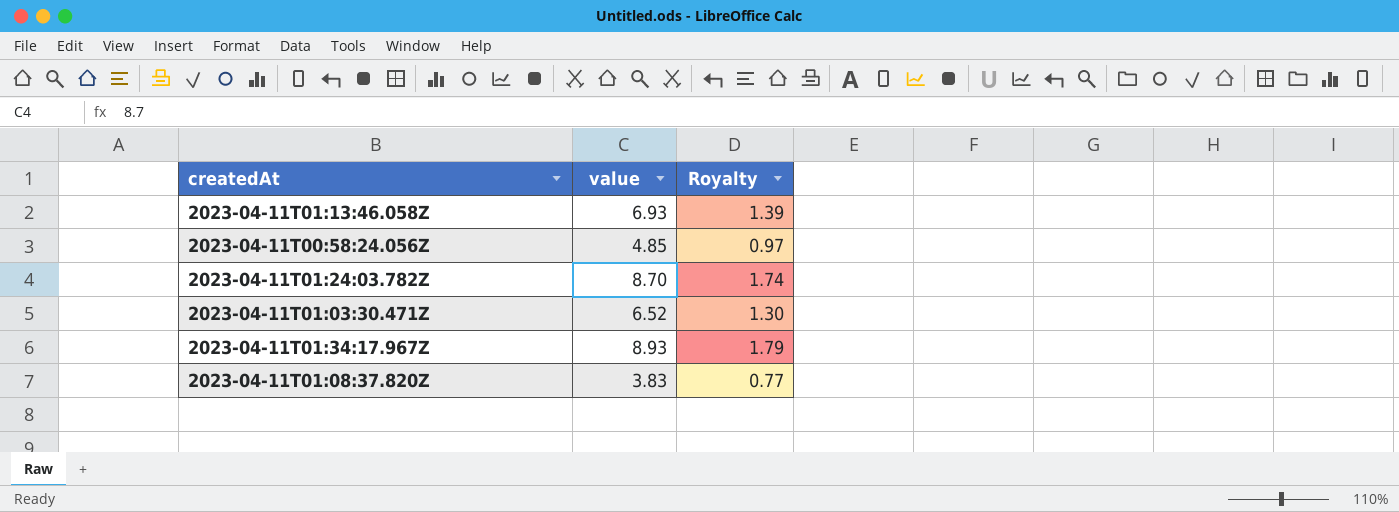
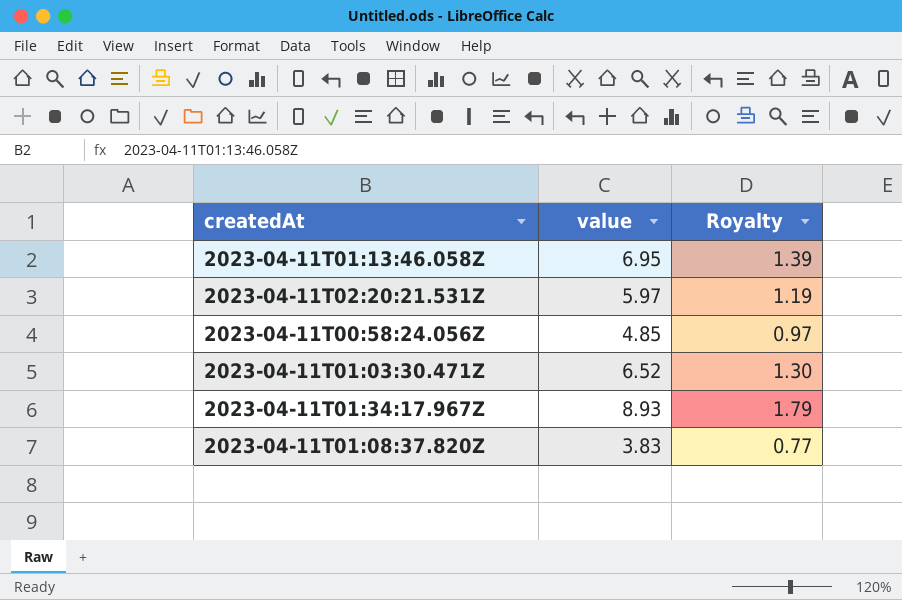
row 2023-04-11T01:24:03.782Z: 8.70 | 1.74 -> none
2023-04-11T01:13:46.058Z | value: 6.93 -> 6.95
row 2023-04-11T02:20:21.531Z: none -> 5.97 | 1.19

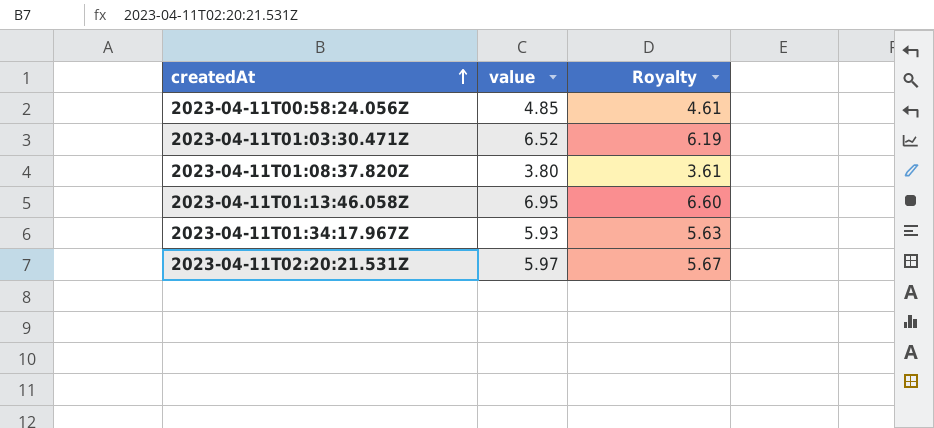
row order: none -> createdAt ascending
column Royalty | formula: [value] * 0.2 -> [value] * 0.95
2023-04-11T01:08:37.820Z | value: 3.83 -> 3.80
2023-04-11T01:34:17.967Z | value: 8.93 -> 5.93

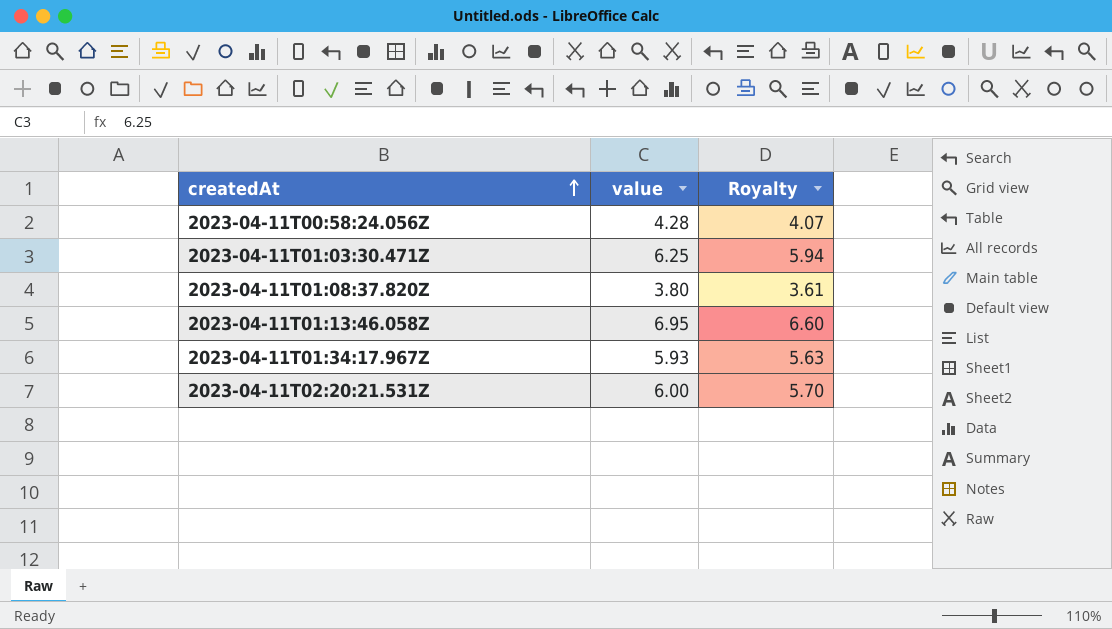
2023-04-11T00:58:24.056Z | value: 4.85 -> 4.28
2023-04-11T00:58:24.056Z | Royalty: 4.61 -> 4.07
2023-04-11T01:03:30.471Z | value: 6.52 -> 6.25
2023-04-11T01:03:30.471Z | Royalty: 6.19 -> 5.94
2023-04-11T02:20:21.531Z | value: 5.97 -> 6.00
2023-04-11T02:20:21.531Z | Royalty: 5.67 -> 5.70

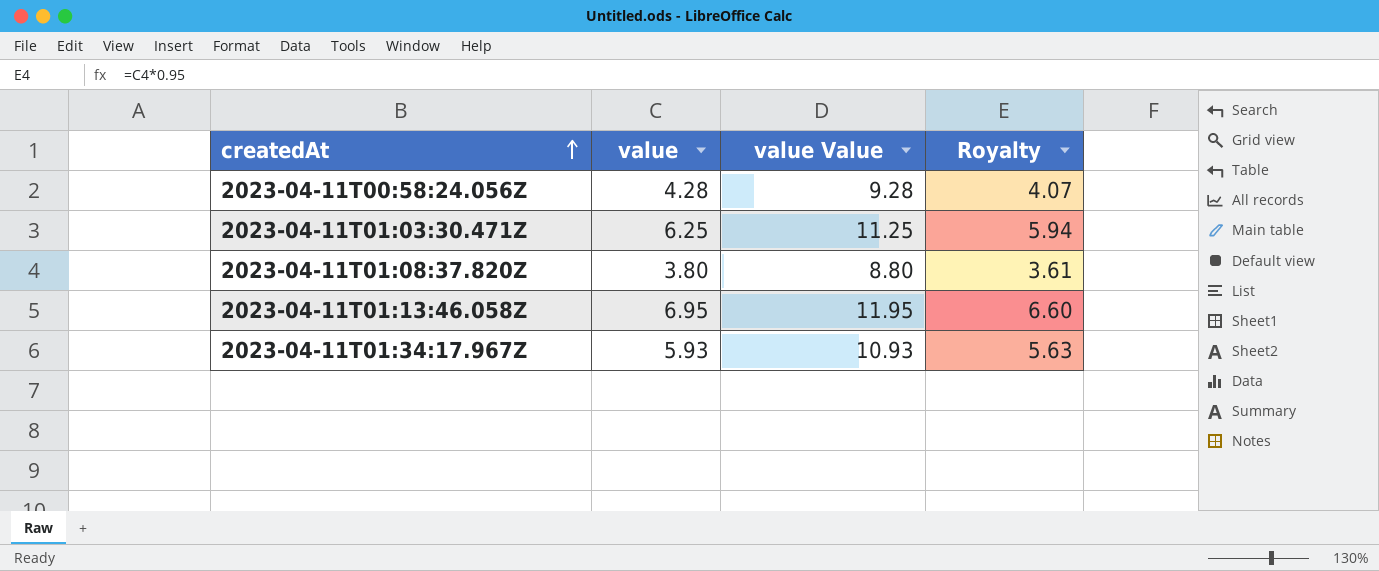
column value Value | formula: none -> [value] + 5
row 2023-04-11T02:20:21.531Z: 6.00 | 5.70 -> none

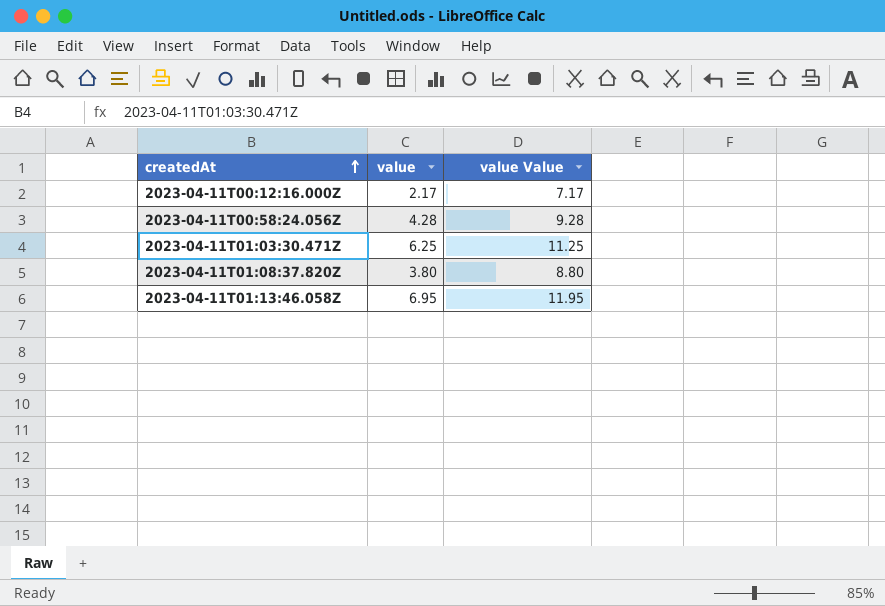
column Royalty | formula: [value] * 0.95 -> none
row 2023-04-11T01:34:17.967Z: 5.93 | 10.93 | 5.63 -> none
row 2023-04-11T00:12:16.000Z: none -> 2.17 | 7.17

